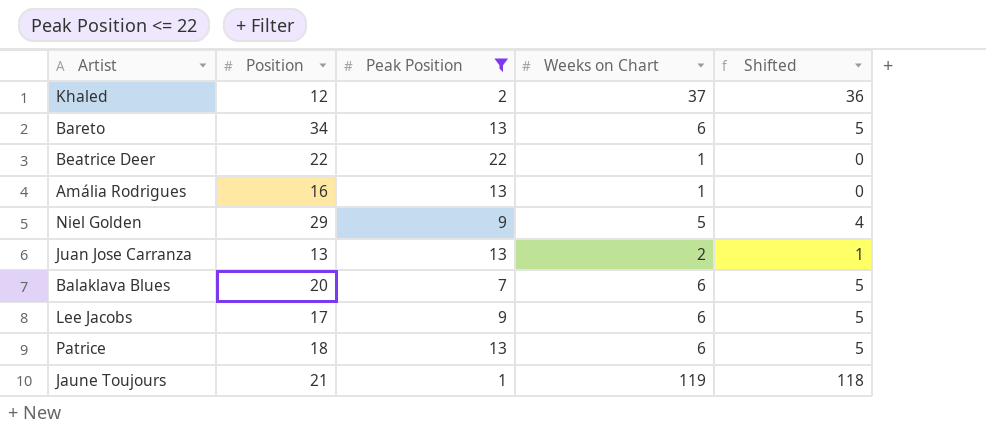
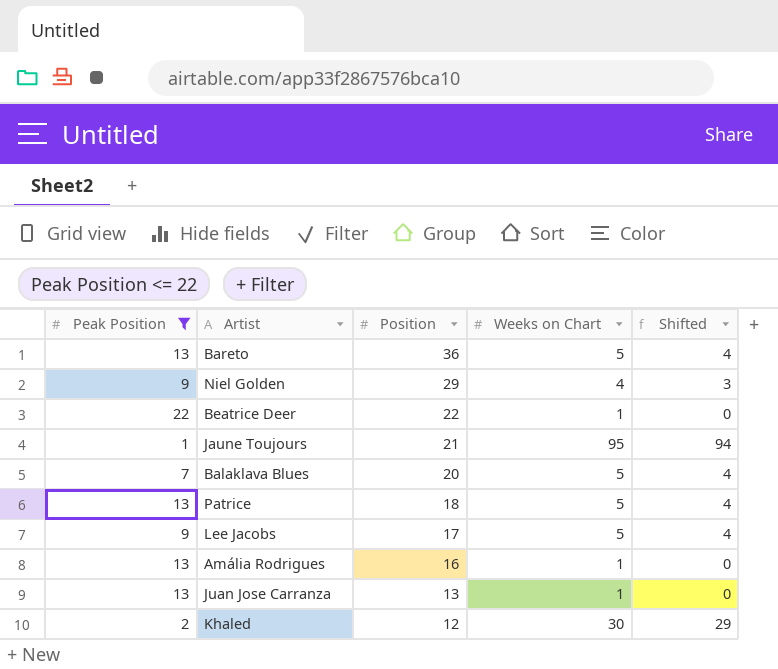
row order: none -> Position descending
column Peak Position | position: 3 -> 1
Bareto | Position: 34 -> 36
Bareto | Weeks on Chart: 6 -> 5
Bareto | Shifted: 5 -> 4
Niel Golden | Weeks on Chart: 5 -> 4
Niel Golden | Shifted: 4 -> 3
Jaune Toujours | Weeks on Chart: 119 -> 95
Jaune Toujours | Shifted: 118 -> 94
Balaklava Blues | Weeks on Chart: 6 -> 5
Balaklava Blues | Shifted: 5 -> 4
Patrice | Weeks on Chart: 6 -> 5
Patrice | Shifted: 5 -> 4
Lee Jacobs | Weeks on Chart: 6 -> 5
Lee Jacobs | Shifted: 5 -> 4
Juan Jose Carranza | Weeks on Chart: 2 -> 1
Juan Jose Carranza | Shifted: 1 -> 0
Khaled | Weeks on Chart: 37 -> 30
Khaled | Shifted: 36 -> 29

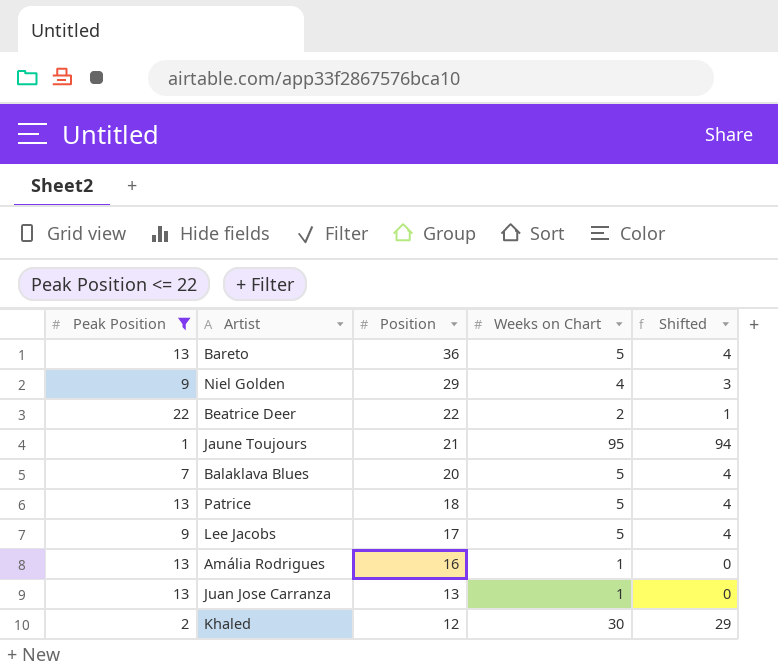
Beatrice Deer | Weeks on Chart: 1 -> 2
Beatrice Deer | Shifted: 0 -> 1

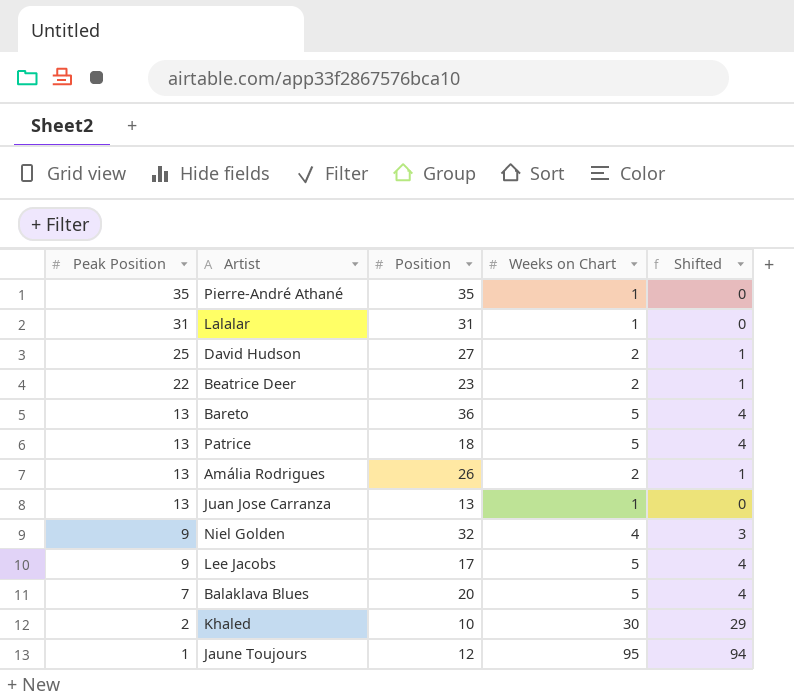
filter: Peak Position <= 22 -> none
row order: Position descending -> Peak Position descending
Beatrice Deer | Position: 22 -> 23
Amália Rodrigues | Position: 16 -> 26
Amália Rodrigues | Weeks on Chart: 1 -> 2
Amália Rodrigues | Shifted: 0 -> 1
Niel Golden | Position: 29 -> 32
Khaled | Position: 12 -> 10
Jaune Toujours | Position: 21 -> 12

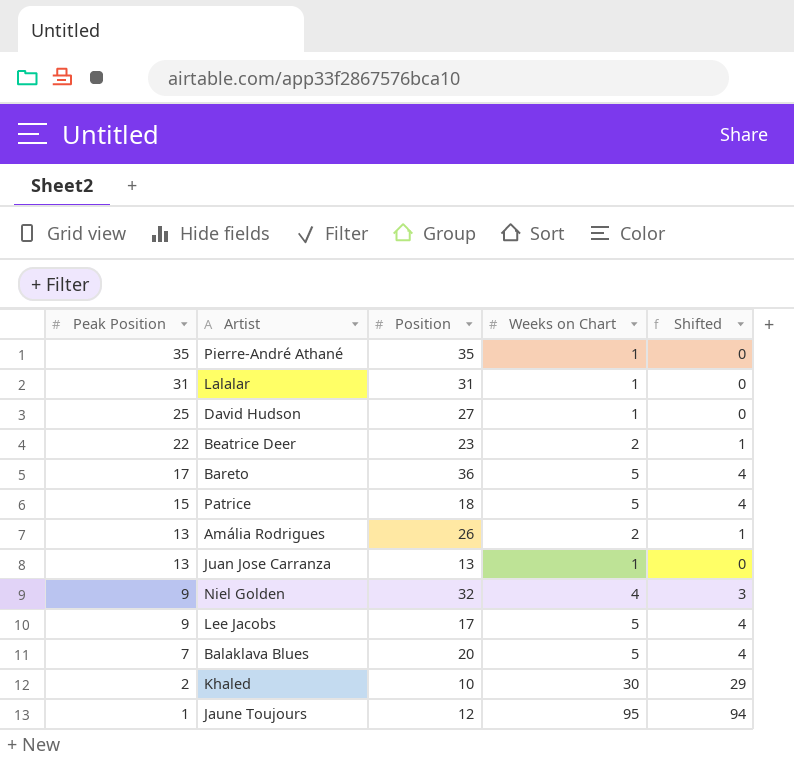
David Hudson | Weeks on Chart: 2 -> 1
David Hudson | Shifted: 1 -> 0
Bareto | Peak Position: 13 -> 17
Patrice | Peak Position: 13 -> 15

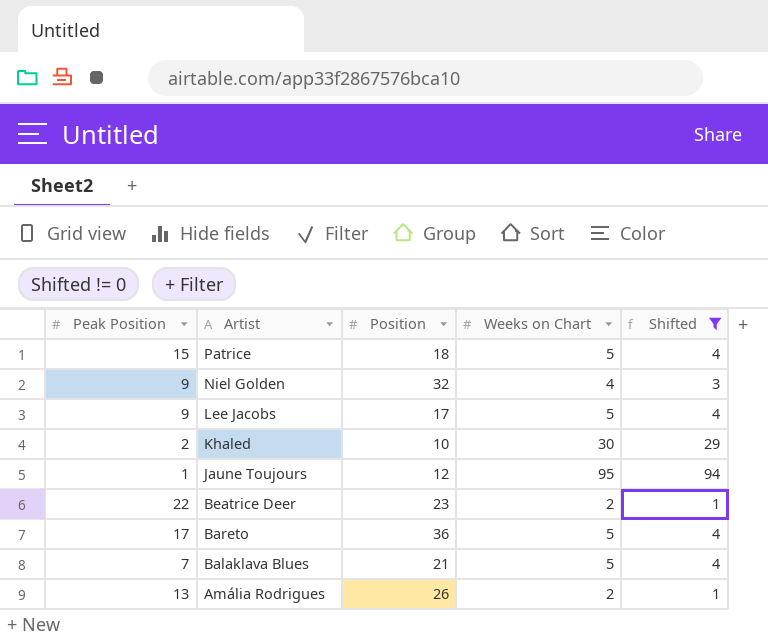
filter: none -> Shifted != 0
row order: Peak Position descending -> Artist descending
Balaklava Blues | Position: 20 -> 21

